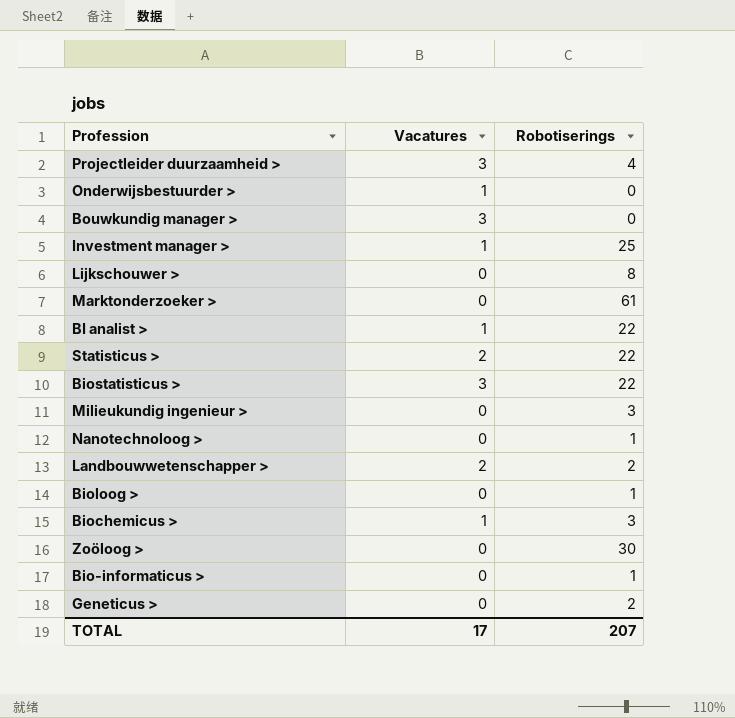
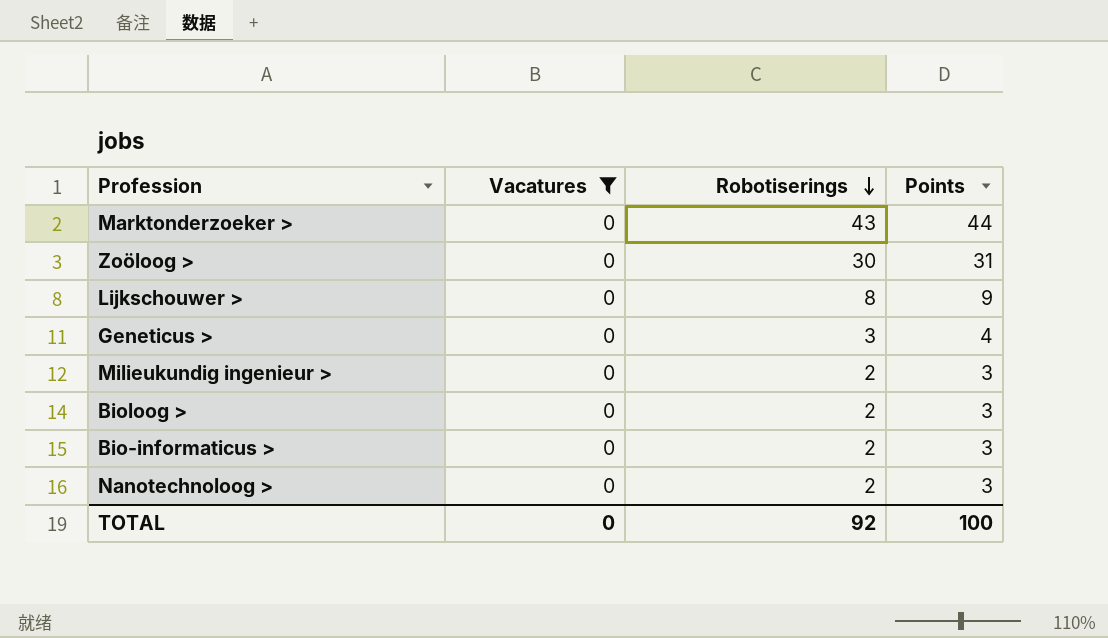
filter: none -> Vacatures = 0
row order: none -> Robotiserings descending
column Points | formula: none -> [Robotiserings] + 1
Marktonderzoeker > | Robotiserings: 61 -> 43
Geneticus > | Robotiserings: 2 -> 3
Milieukundig ingenieur > | Robotiserings: 3 -> 2
Bioloog > | Robotiserings: 1 -> 2
Bio-informaticus > | Robotiserings: 1 -> 2
Nanotechnoloog > | Robotiserings: 1 -> 2
TOTAL | Vacatures: 17 -> 0
TOTAL | Robotiserings: 207 -> 92

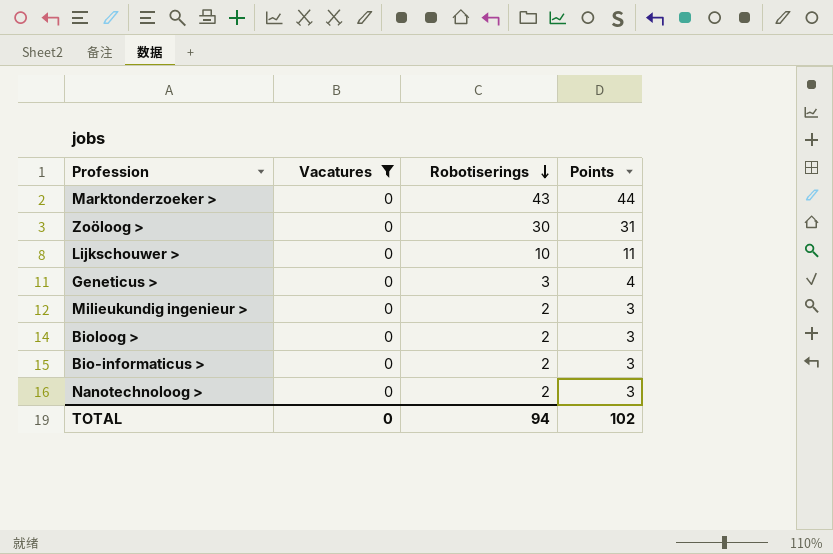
Lijkschouwer > | Robotiserings: 8 -> 10
Lijkschouwer > | Points: 9 -> 11
TOTAL | Robotiserings: 92 -> 94
TOTAL | Points: 100 -> 102

